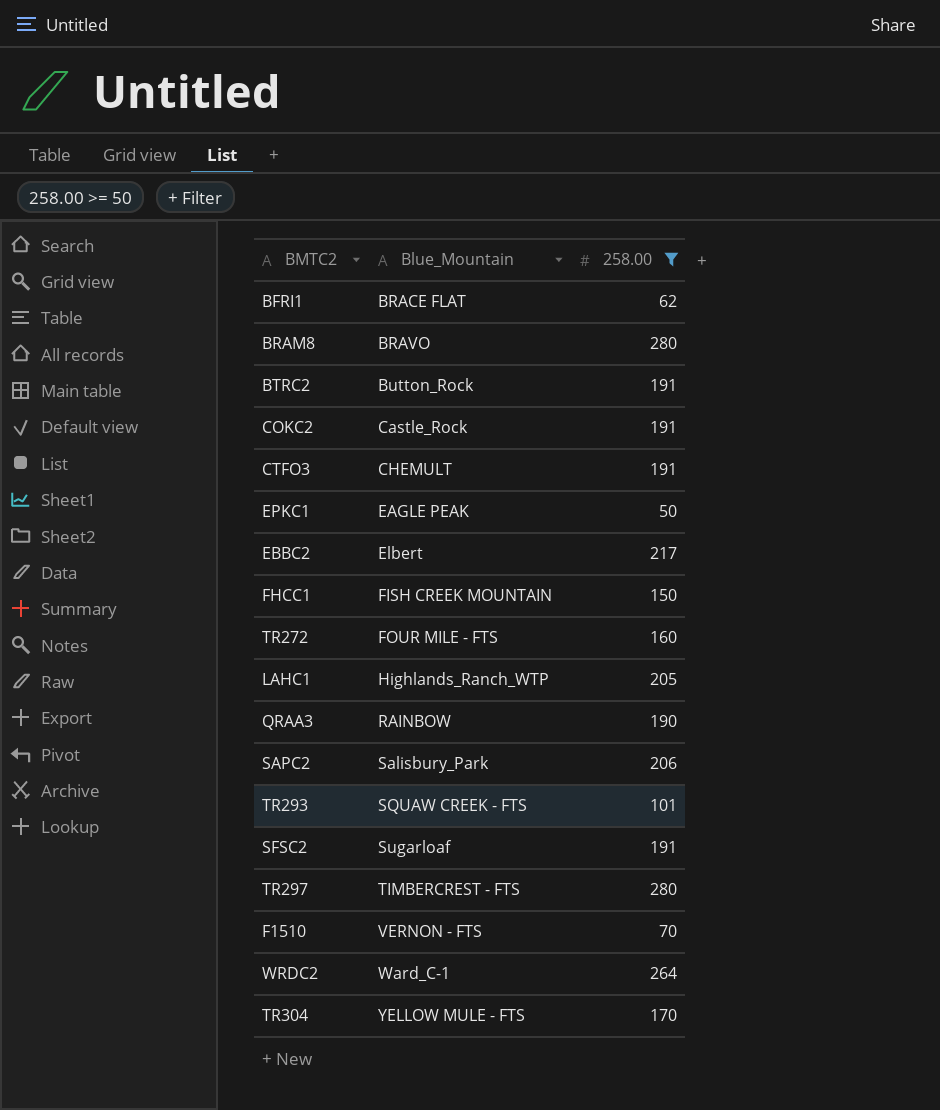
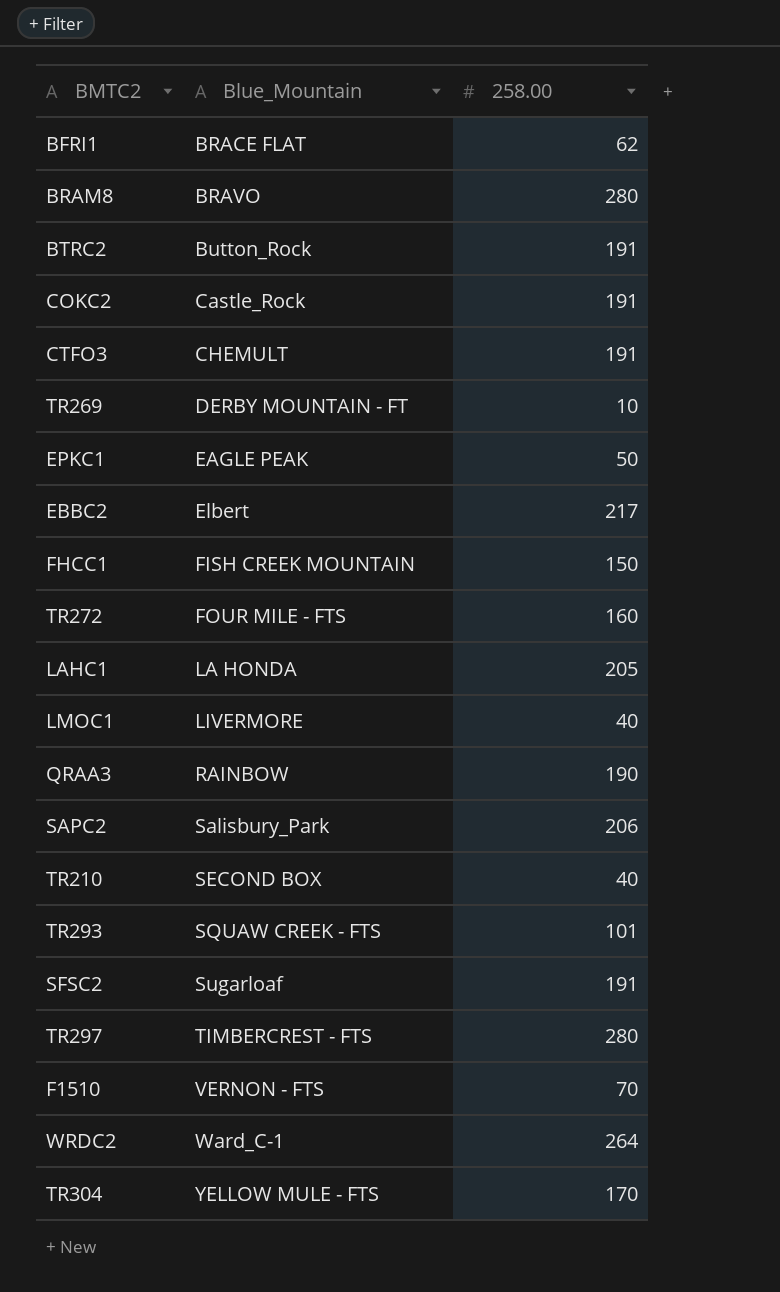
filter: 258.00 >= 50 -> none
LAHC1 | Blue_Mountain: Highlands_Ranch_WTP -> LA HONDA

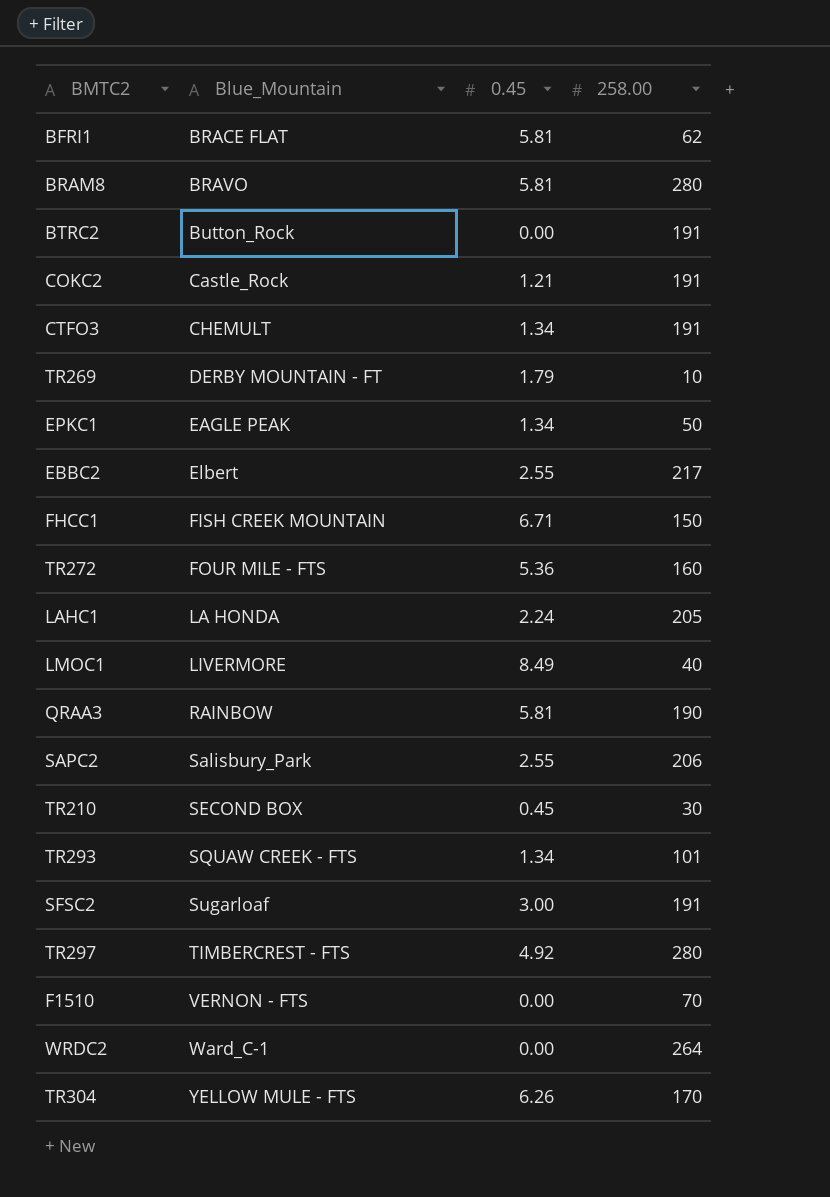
column 0.45 | position: none -> 3
TR210 | 258.00: 40 -> 30

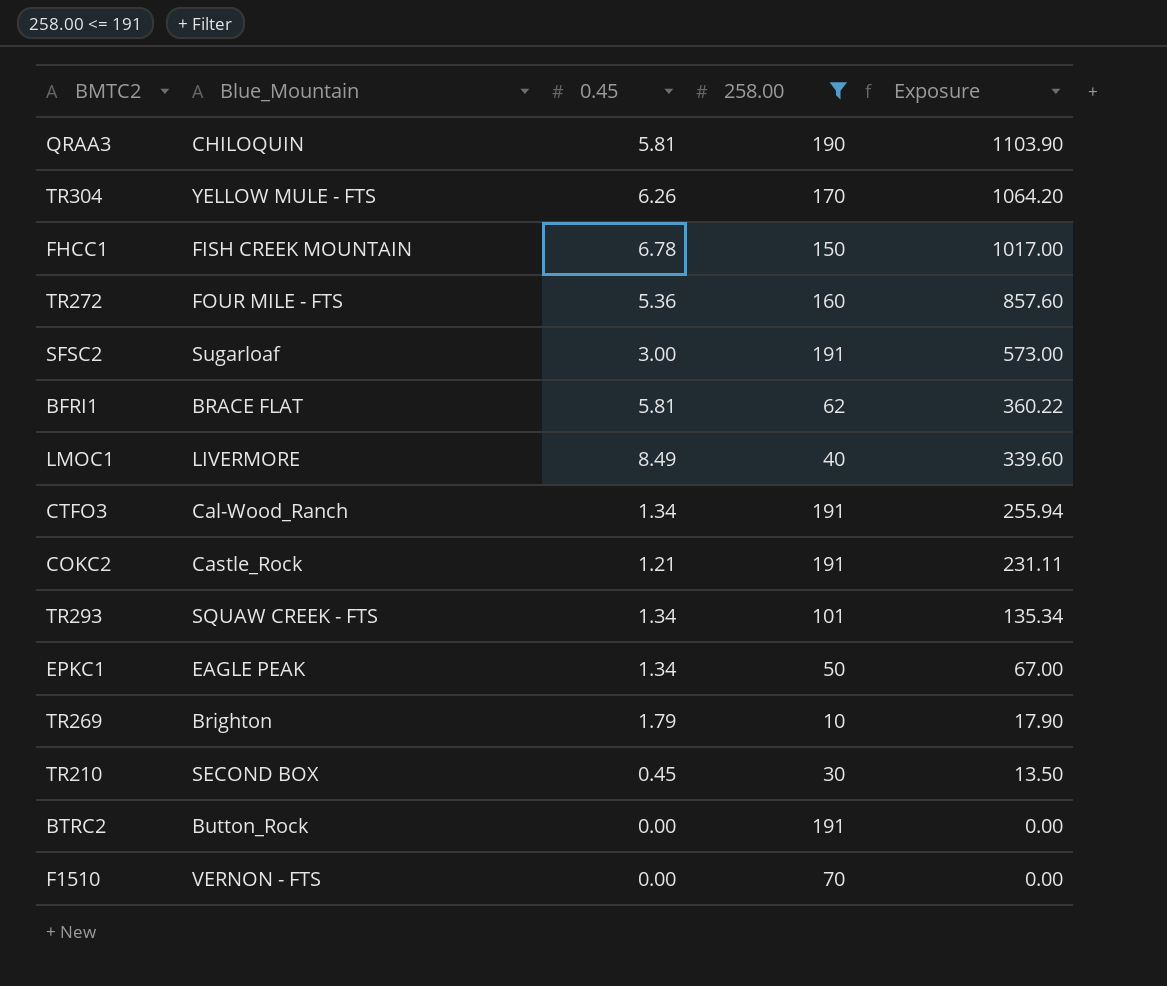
filter: none -> 258.00 <= 191
row order: Blue_Mountain ascending -> Exposure descending
column Exposure | formula: none -> [0.45] * [258.00]
QRAA3 | Blue_Mountain: RAINBOW -> CHILOQUIN
FHCC1 | 0.45: 6.71 -> 6.78
CTFO3 | Blue_Mountain: CHEMULT -> Cal-Wood_Ranch
TR269 | Blue_Mountain: DERBY MOUNTAIN - FT -> Brighton

